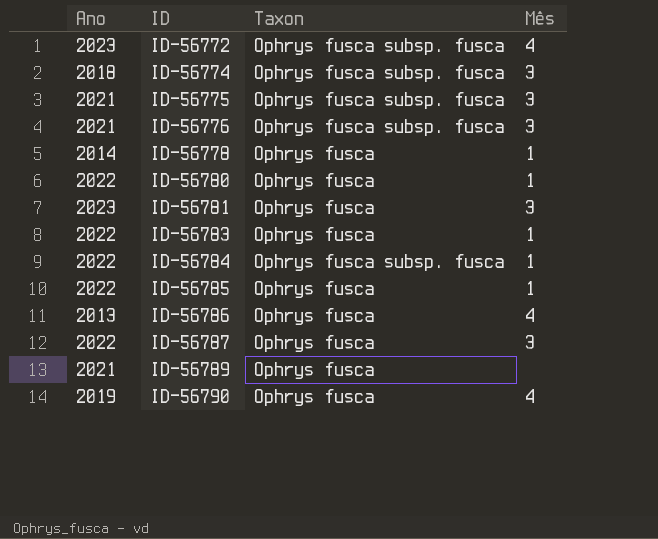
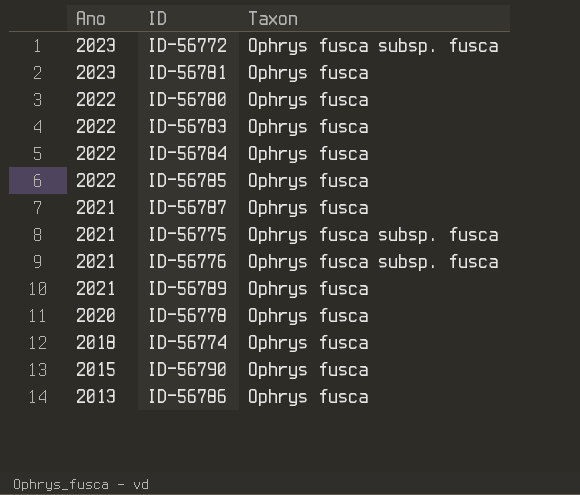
row order: ID ascending -> Ano descending
column Mês | position: 4 -> none
ID-56784 | Taxon: Ophrys fusca subsp. fusca -> Ophrys fusca
ID-56787 | Ano: 2022 -> 2021
ID-56778 | Ano: 2014 -> 2020
ID-56774 | Taxon: Ophrys fusca subsp. fusca -> Ophrys fusca
ID-56790 | Ano: 2019 -> 2015

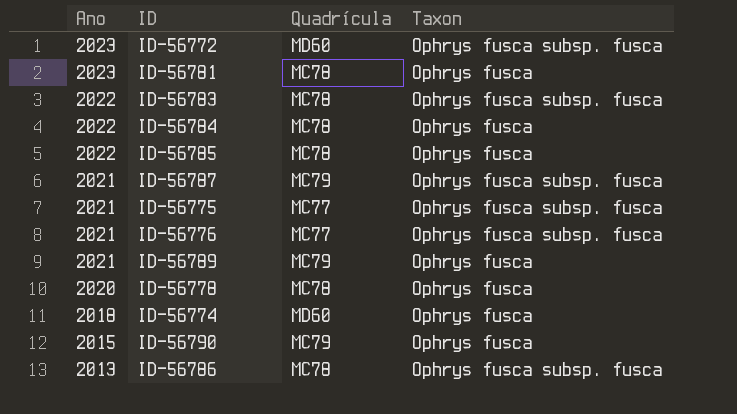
column Quadrícula | position: none -> 3
row ID-56780: 2022 | Ophrys fusca -> none
ID-56783 | Taxon: Ophrys fusca -> Ophrys fusca subsp. fusca
ID-56787 | Taxon: Ophrys fusca -> Ophrys fusca subsp. fusca
ID-56786 | Taxon: Ophrys fusca -> Ophrys fusca subsp. fusca

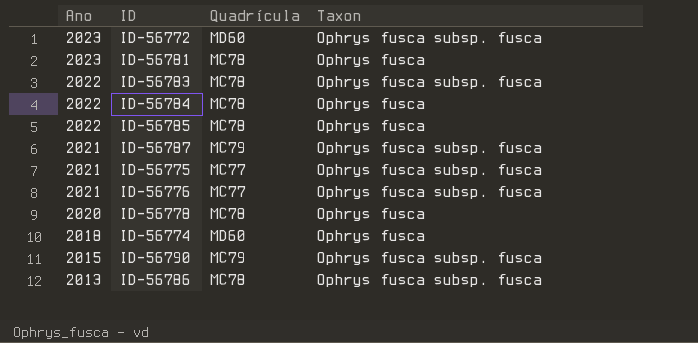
row ID-56789: 2021 | MC79 | Ophrys fusca -> none
ID-56790 | Taxon: Ophrys fusca -> Ophrys fusca subsp. fusca

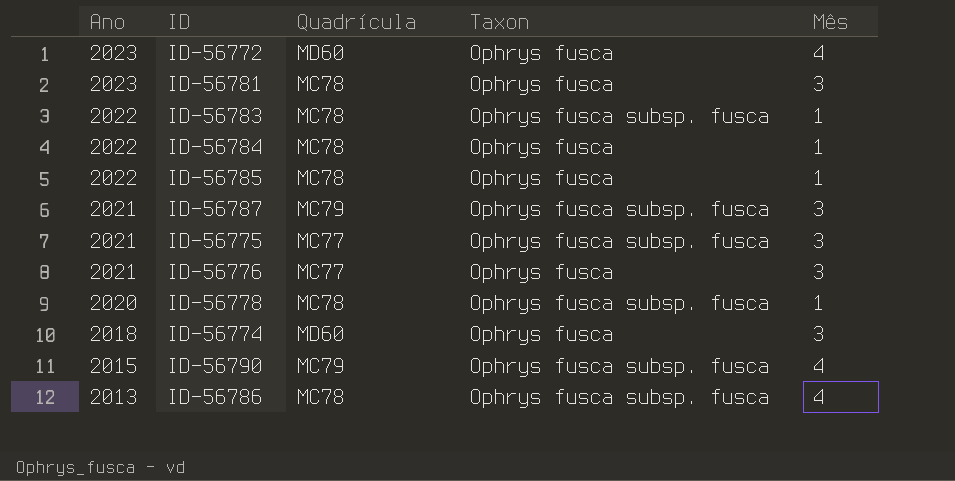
column Mês | position: none -> 5
ID-56772 | Taxon: Ophrys fusca subsp. fusca -> Ophrys fusca
ID-56776 | Taxon: Ophrys fusca subsp. fusca -> Ophrys fusca
ID-56778 | Taxon: Ophrys fusca -> Ophrys fusca subsp. fusca

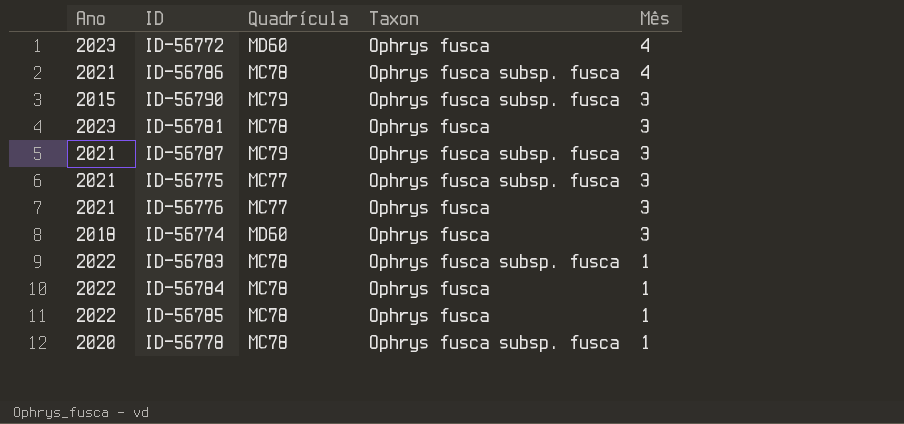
row order: Ano descending -> Mês descending
ID-56786 | Ano: 2013 -> 2021
ID-56790 | Mês: 4 -> 3

